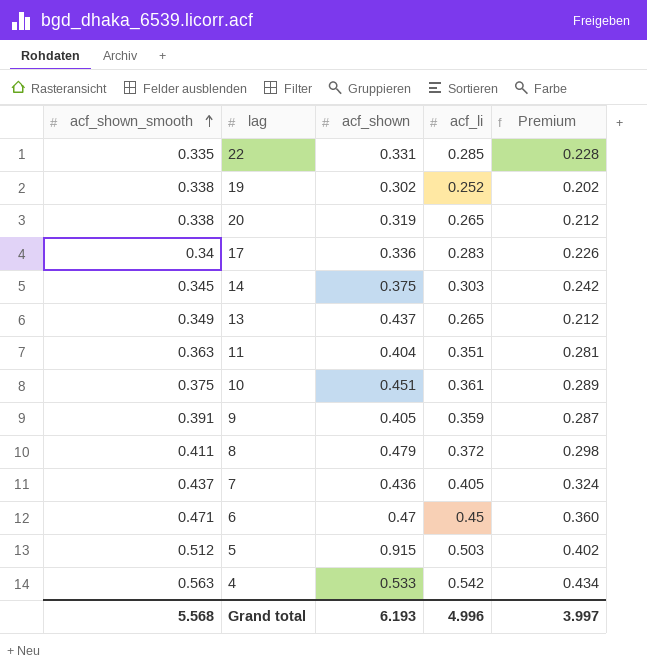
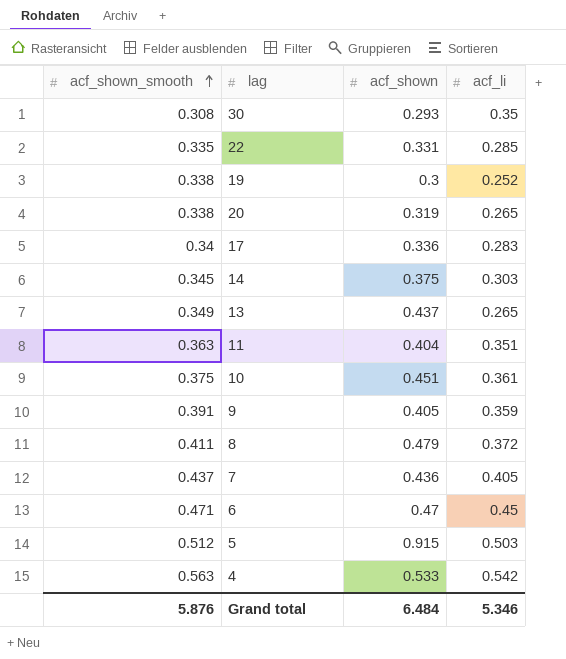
column Premium | formula: [acf_li] * 0.8 -> none
row 30: none -> 0.308 | 0.293 | 0.35
19 | acf_shown: 0.302 -> 0.3
Grand total | acf_shown_smooth: 5.568 -> 5.876
Grand total | acf_shown: 6.193 -> 6.484
Grand total | acf_li: 4.996 -> 5.346

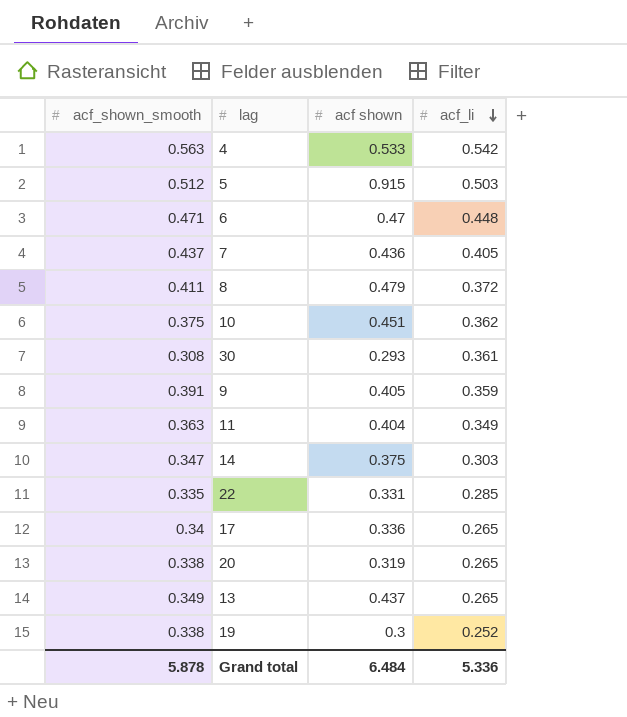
row order: acf_shown_smooth ascending -> acf_li descending
column name: acf_shown -> acf shown
6 | acf_li: 0.45 -> 0.448
10 | acf_li: 0.361 -> 0.362
30 | acf_li: 0.35 -> 0.361
11 | acf_li: 0.351 -> 0.349
14 | acf_shown_smooth: 0.345 -> 0.347
17 | acf_li: 0.283 -> 0.265
Grand total | acf_shown_smooth: 5.876 -> 5.878
Grand total | acf_li: 5.346 -> 5.336

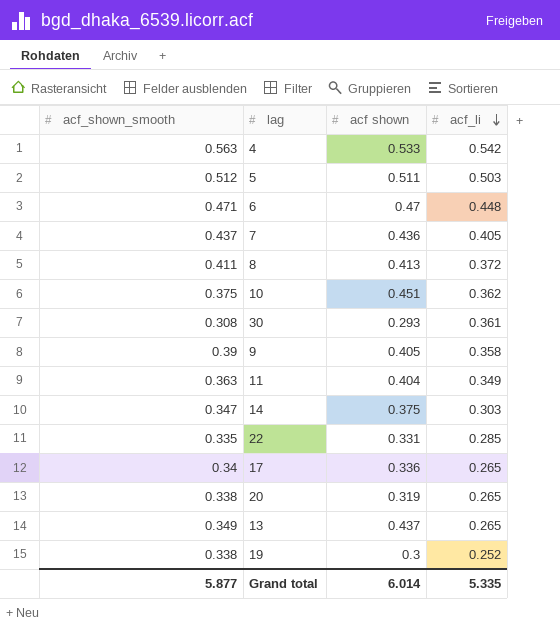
5 | acf shown: 0.915 -> 0.511
8 | acf shown: 0.479 -> 0.413
9 | acf_shown_smooth: 0.391 -> 0.39
9 | acf_li: 0.359 -> 0.358
Grand total | acf_shown_smooth: 5.878 -> 5.877
Grand total | acf shown: 6.484 -> 6.014
Grand total | acf_li: 5.336 -> 5.335

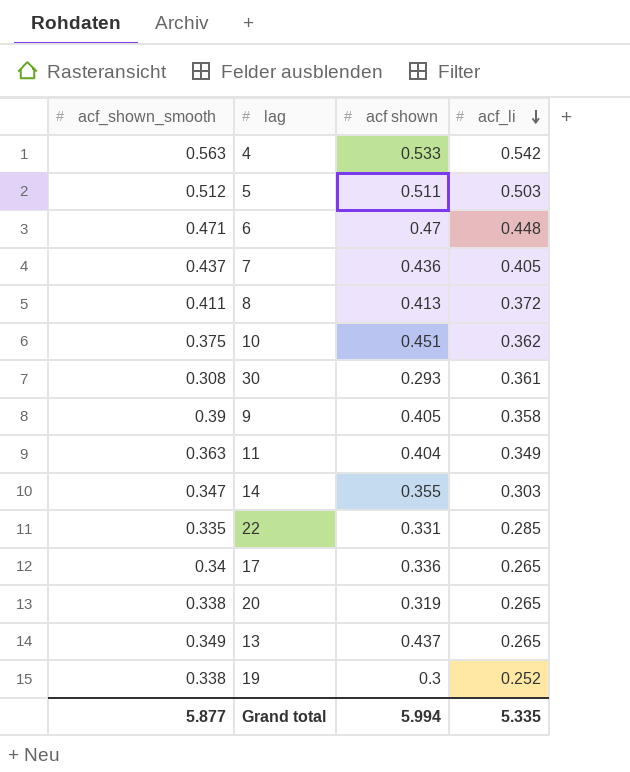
14 | acf shown: 0.375 -> 0.355
Grand total | acf shown: 6.014 -> 5.994

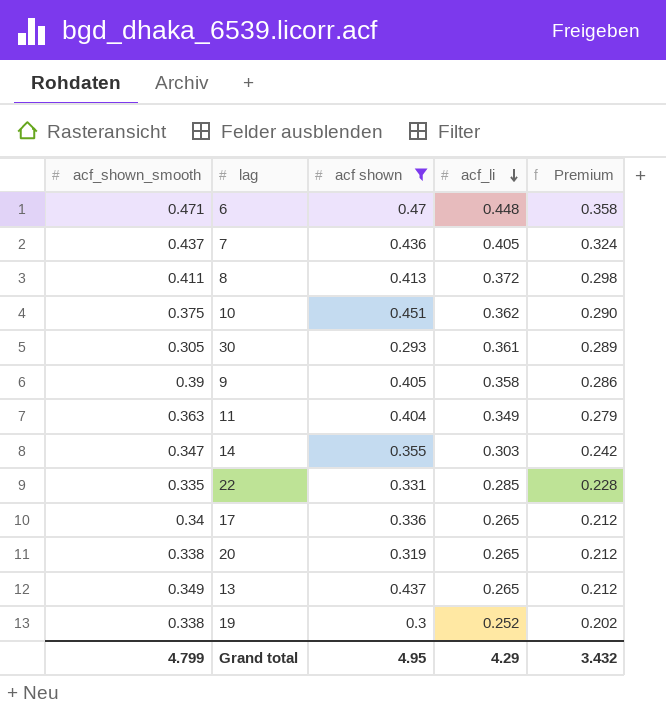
filter: none -> acf shown <= 0.47
column Premium | formula: none -> [acf_li] * 0.8
30 | acf_shown_smooth: 0.308 -> 0.305
Grand total | acf_shown_smooth: 5.877 -> 4.799
Grand total | acf shown: 5.994 -> 4.95
Grand total | acf_li: 5.335 -> 4.29

